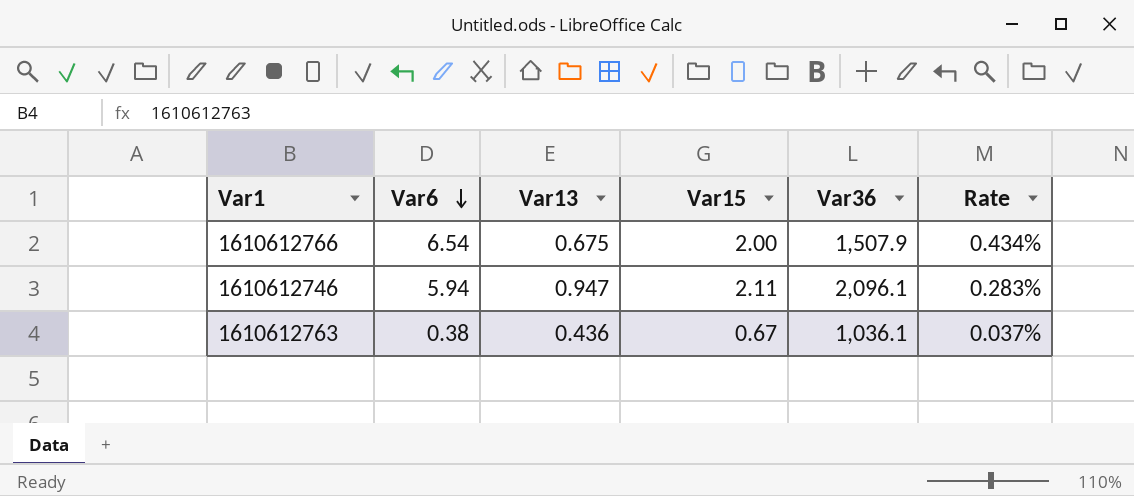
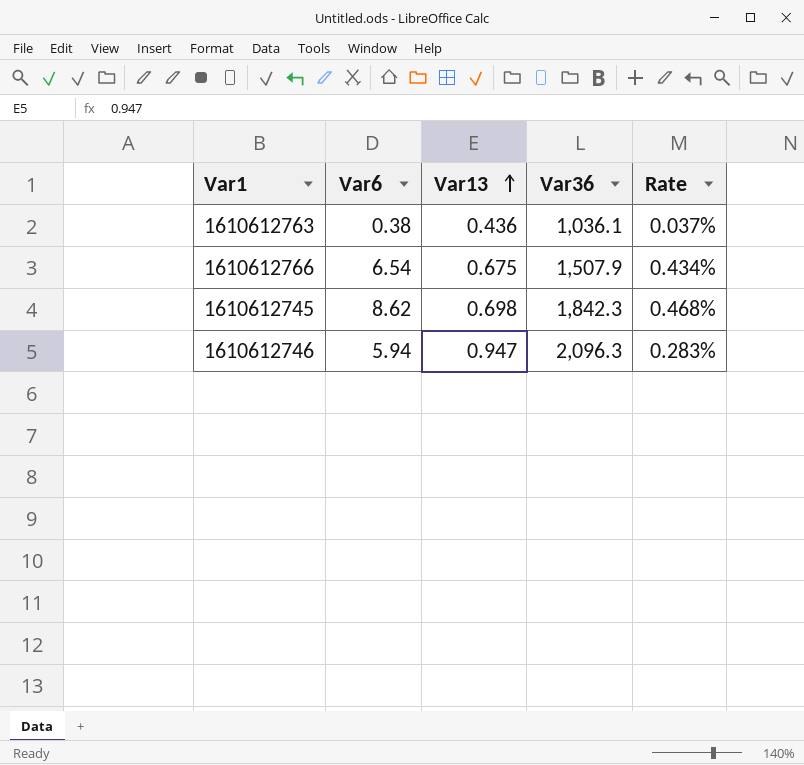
row order: Var6 descending -> Var13 ascending
column Var15 | position: 4 -> none
row 1610612745: none -> 8.62 | 0.698 | 1,842.3 | 0.468%
1610612746 | Var36: 2,096.1 -> 2,096.3

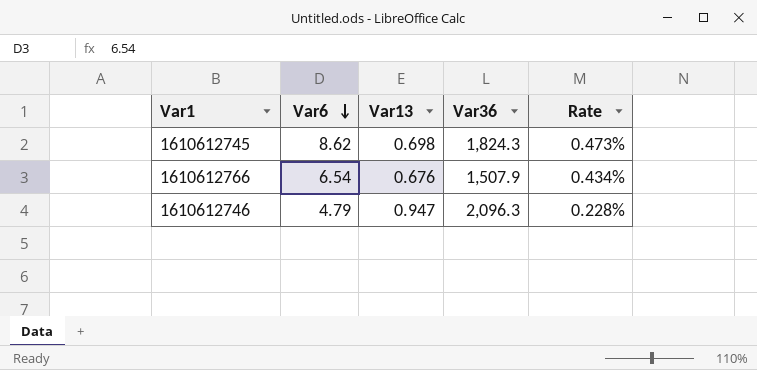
row order: Var13 ascending -> Var6 descending
row 1610612763: 0.38 | 0.436 | 1,036.1 | 0.037% -> none
1610612745 | Var36: 1,842.3 -> 1,824.3
1610612745 | Rate: 0.468% -> 0.473%
1610612766 | Var13: 0.675 -> 0.676
1610612746 | Var6: 5.94 -> 4.79
1610612746 | Rate: 0.283% -> 0.228%

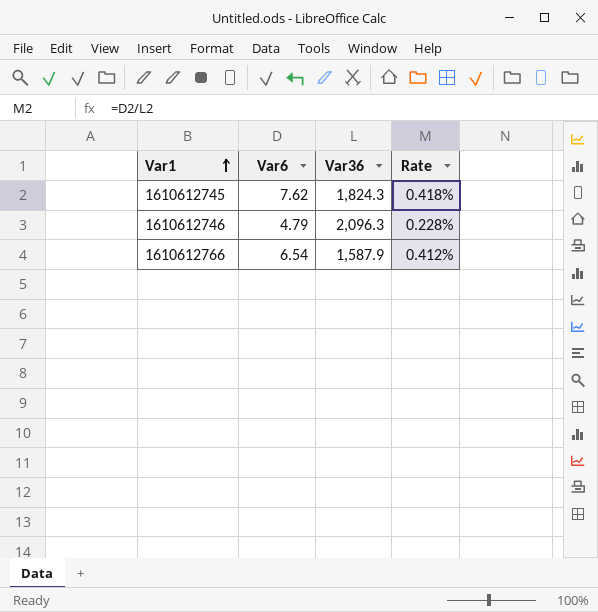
row order: Var6 descending -> Var1 ascending
column Var13 | position: 3 -> none
1610612745 | Var6: 8.62 -> 7.62
1610612745 | Rate: 0.473% -> 0.418%
1610612766 | Var36: 1,507.9 -> 1,587.9
1610612766 | Rate: 0.434% -> 0.412%

